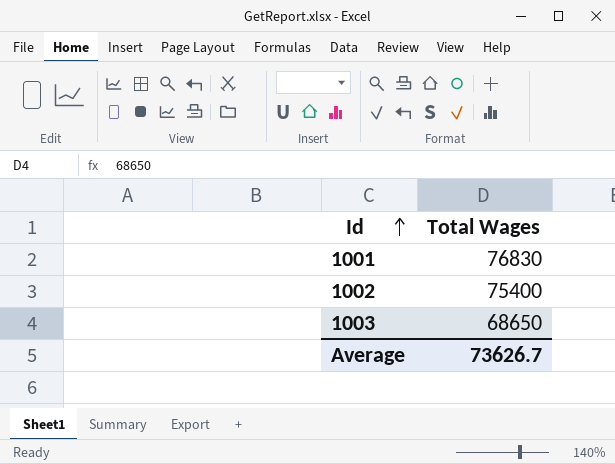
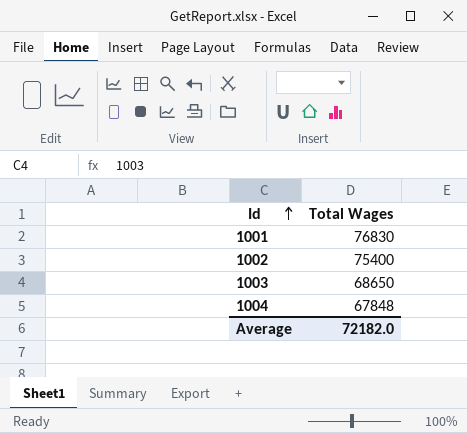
row 1004: none -> 67848
Average | Total Wages: 73626.7 -> 72182.0

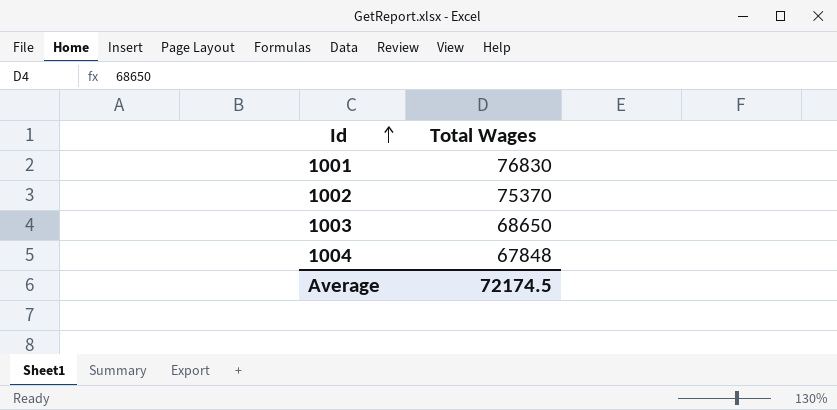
1002 | Total Wages: 75400 -> 75370
Average | Total Wages: 72182.0 -> 72174.5

